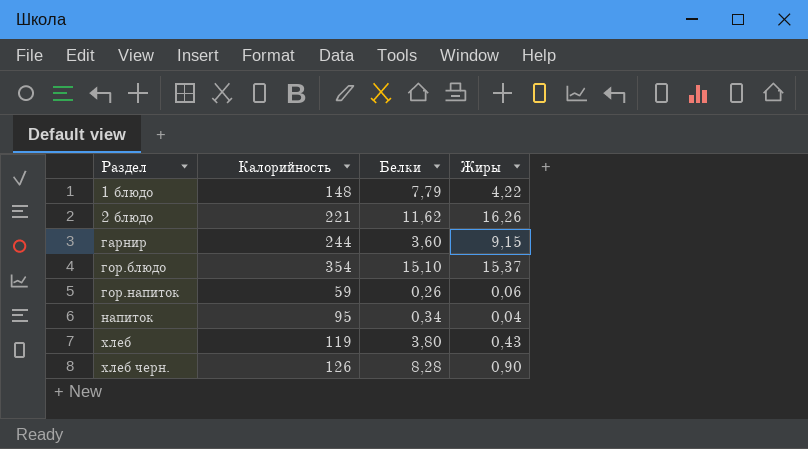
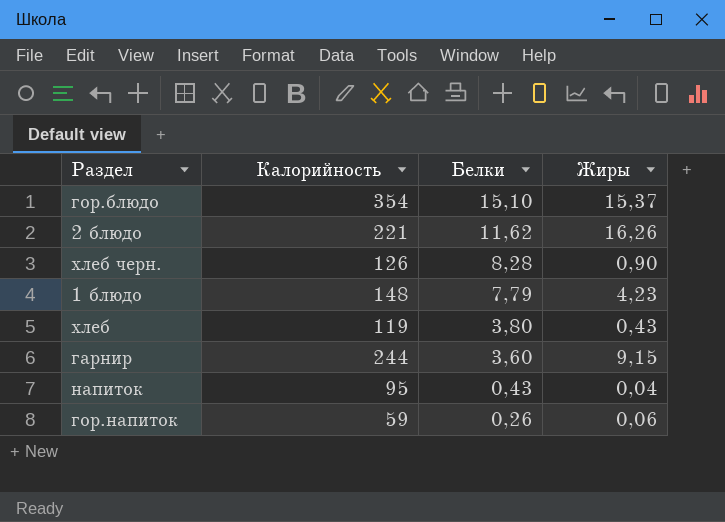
row order: Раздел ascending -> Белки descending
1 блюдо | Жиры: 4,22 -> 4,23
напиток | Белки: 0,34 -> 0,43

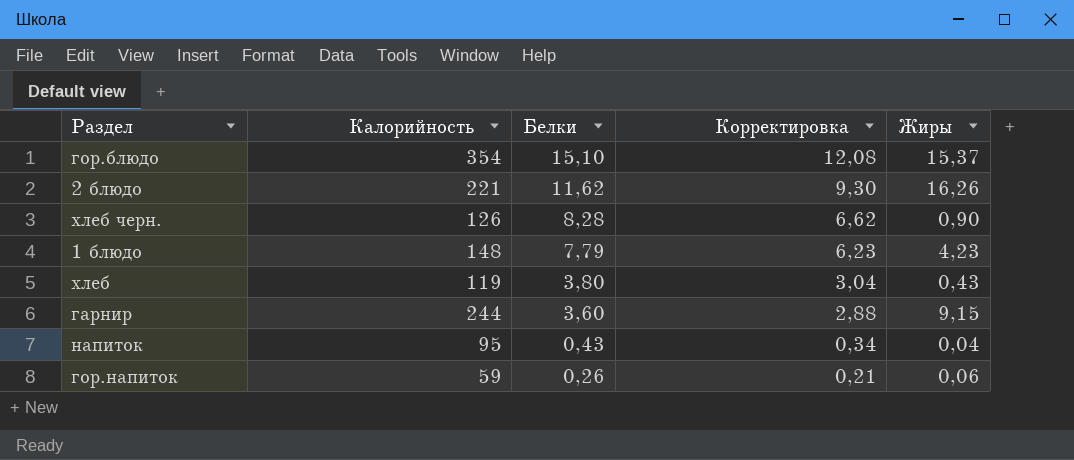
column Корректировка | formula: none -> [Белки] * 0,8

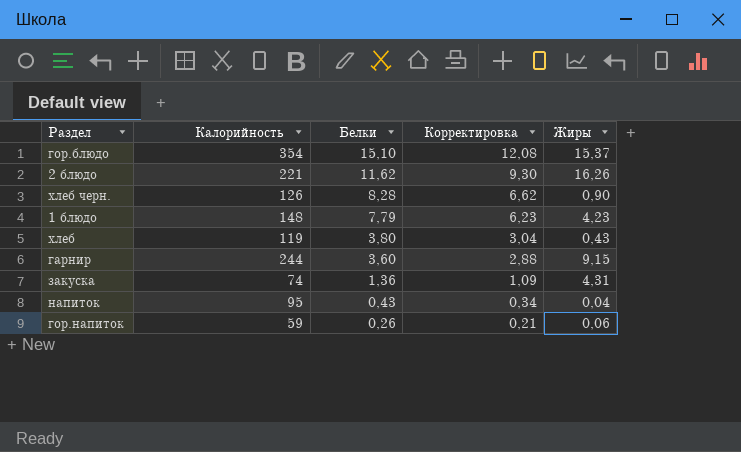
row закуска: none -> 74 | 1,36 | 1,09 | 4,31

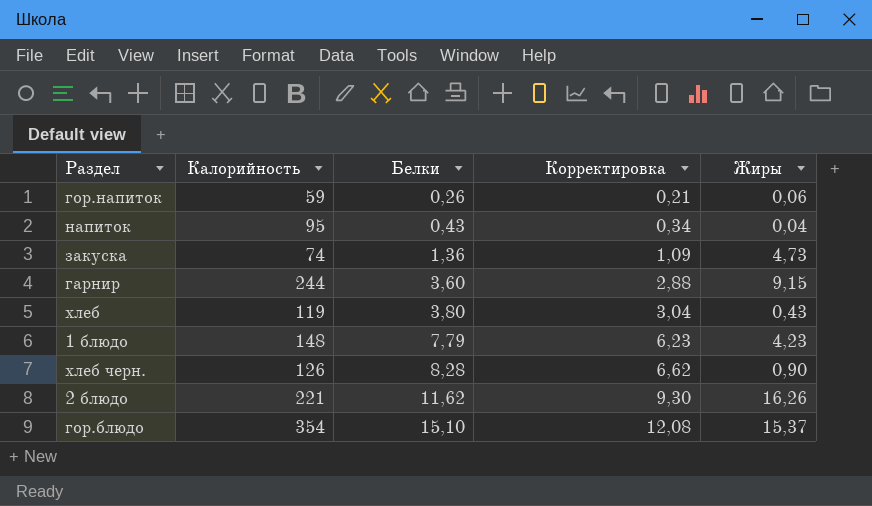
row order: Белки descending -> Белки ascending
закуска | Жиры: 4,31 -> 4,73

